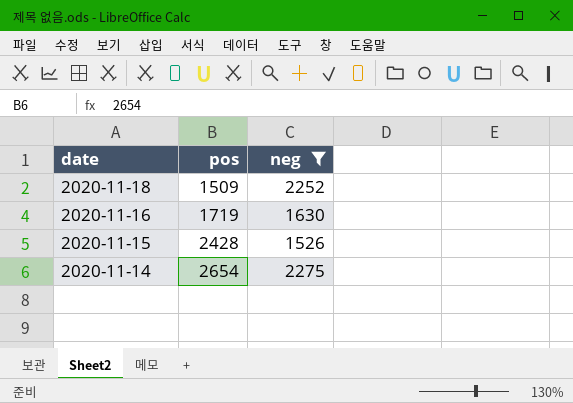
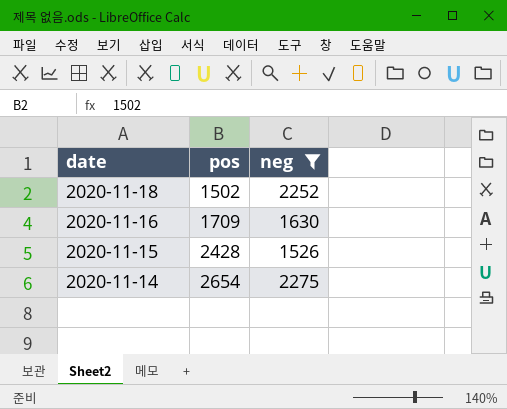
2020-11-18 | pos: 1509 -> 1502
2020-11-16 | pos: 1719 -> 1709

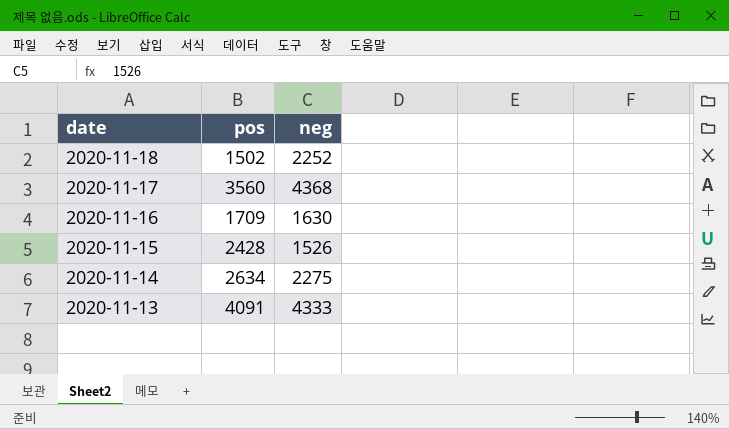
filter: neg <= 2275 -> none
2020-11-14 | pos: 2654 -> 2634

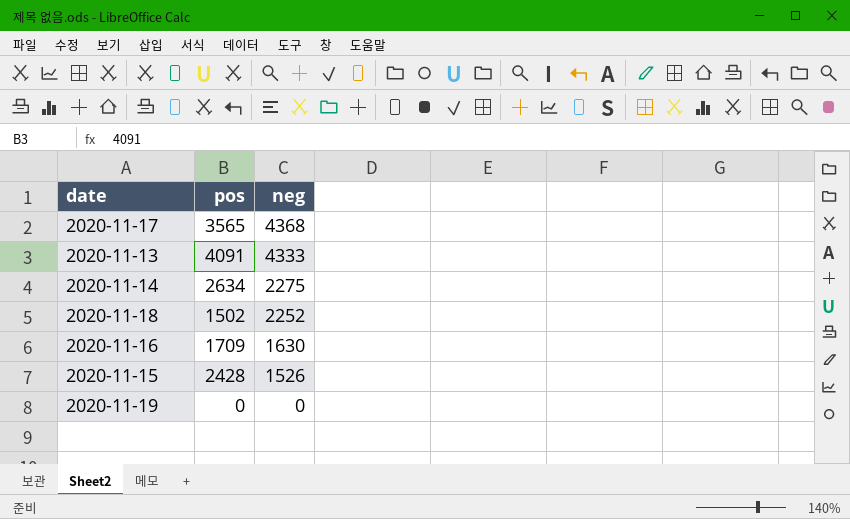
row order: date descending -> neg descending
2020-11-17 | pos: 3560 -> 3565
row 2020-11-19: none -> 0 | 0

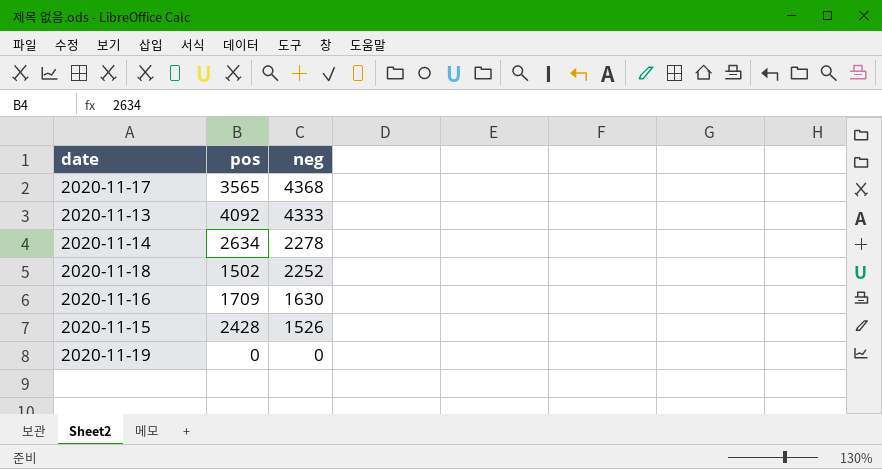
2020-11-13 | pos: 4091 -> 4092
2020-11-14 | neg: 2275 -> 2278

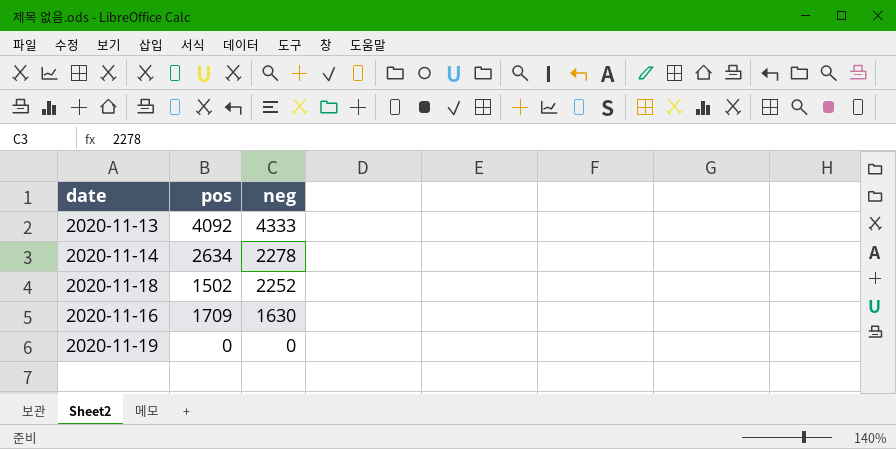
row 2020-11-17: 3565 | 4368 -> none
row 2020-11-15: 2428 | 1526 -> none

